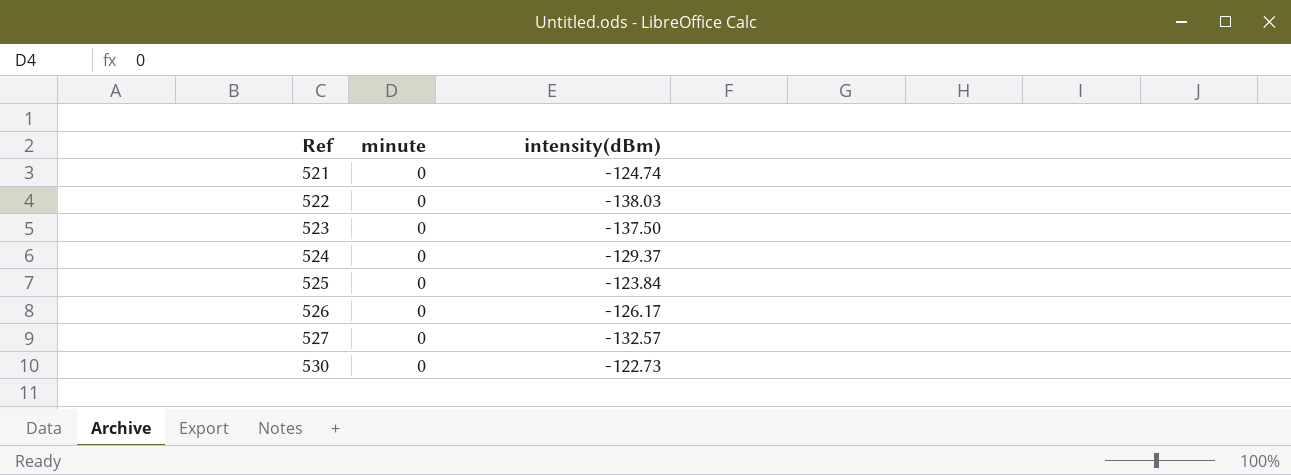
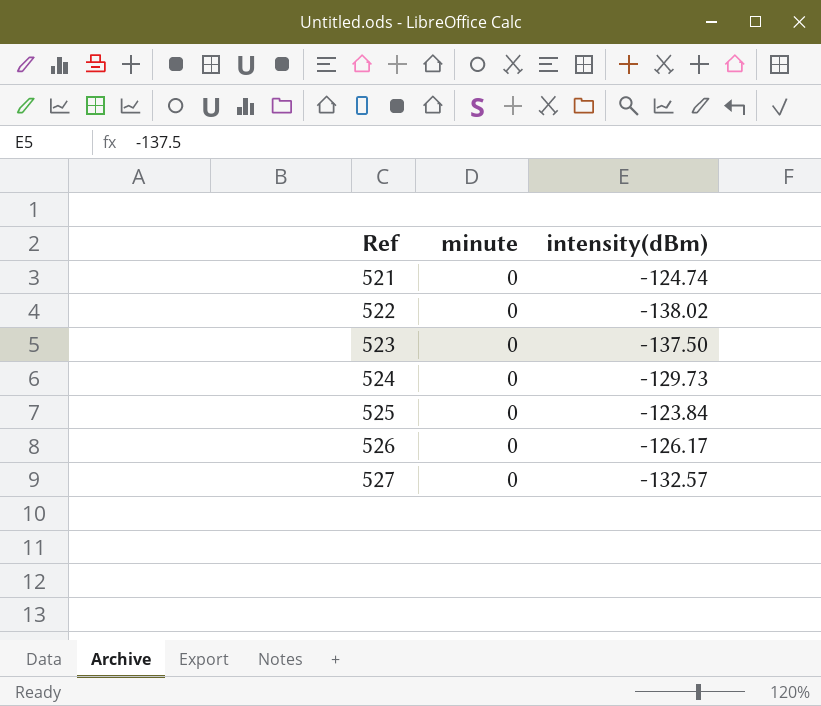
row 530: 0 | -122.73 -> none
522 | intensity(dBm): -138.03 -> -138.02
524 | intensity(dBm): -129.37 -> -129.73

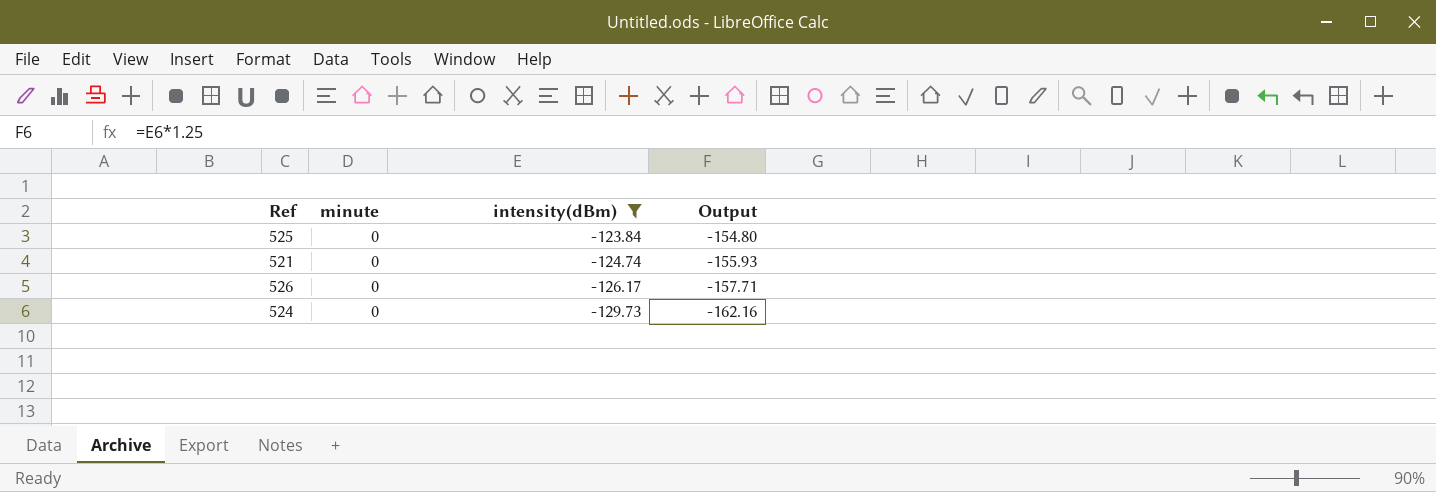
filter: none -> intensity(dBm) >= -129.73
row order: Ref ascending -> intensity(dBm) descending
column Output | formula: none -> [intensity(dBm)] * 1.25

